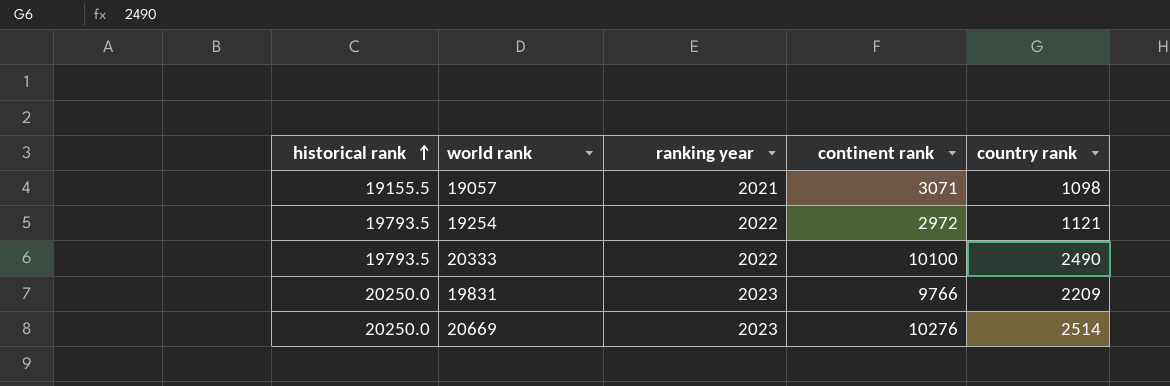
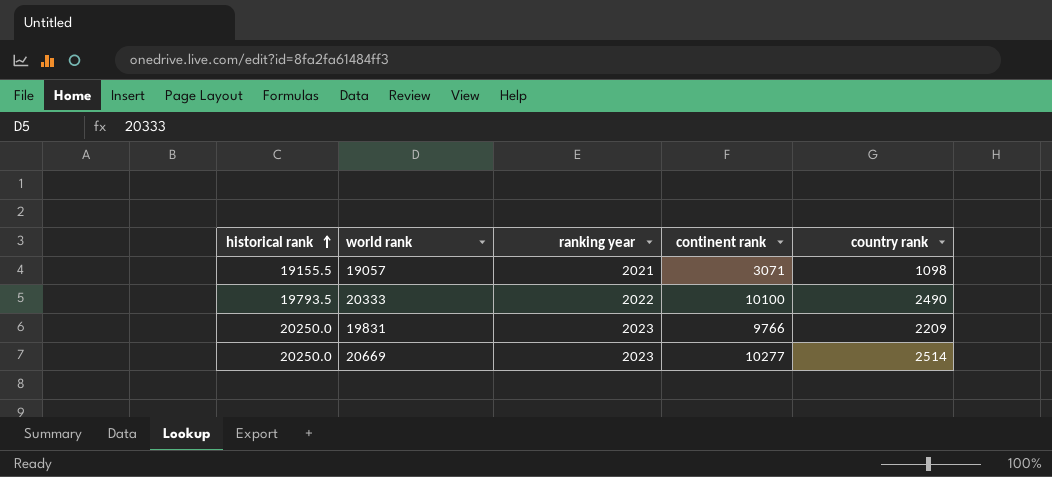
row 19254: 19793.5 | 2022 | 2972 | 1121 -> none
20669 | continent rank: 10276 -> 10277

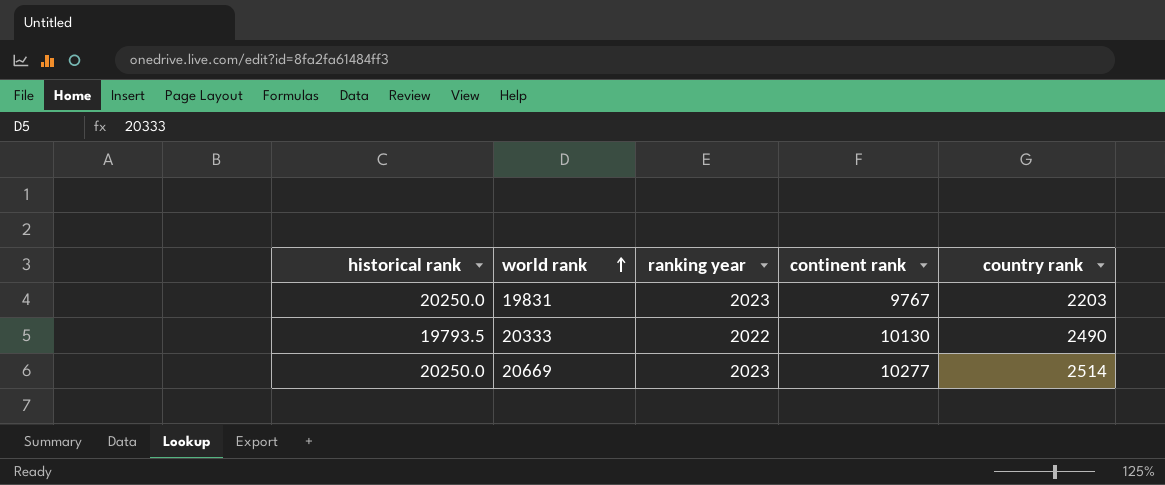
row order: historical rank ascending -> world rank ascending
row 19057: 19155.5 | 2021 | 3071 | 1098 -> none
19831 | continent rank: 9766 -> 9767
19831 | country rank: 2209 -> 2203
20333 | continent rank: 10100 -> 10130

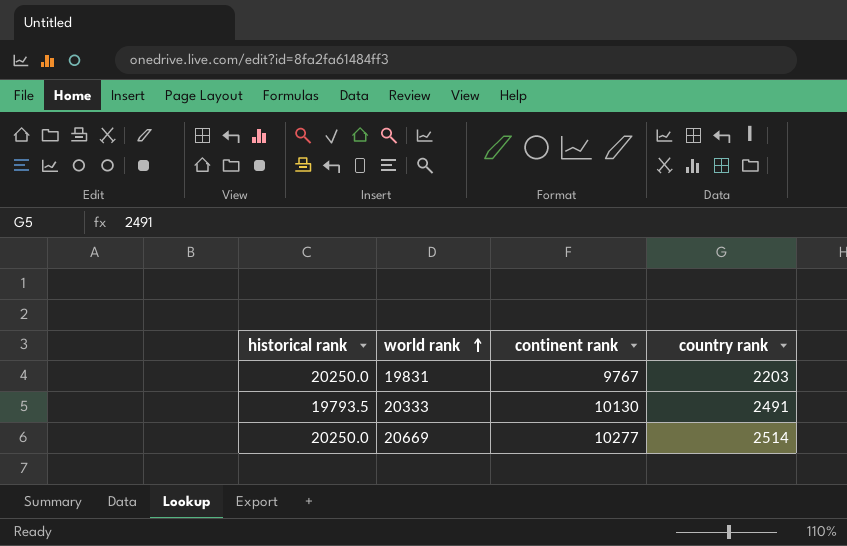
column ranking year | position: 3 -> none
20333 | country rank: 2490 -> 2491

